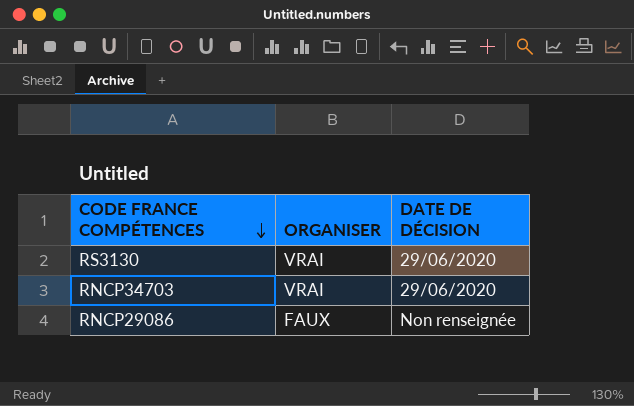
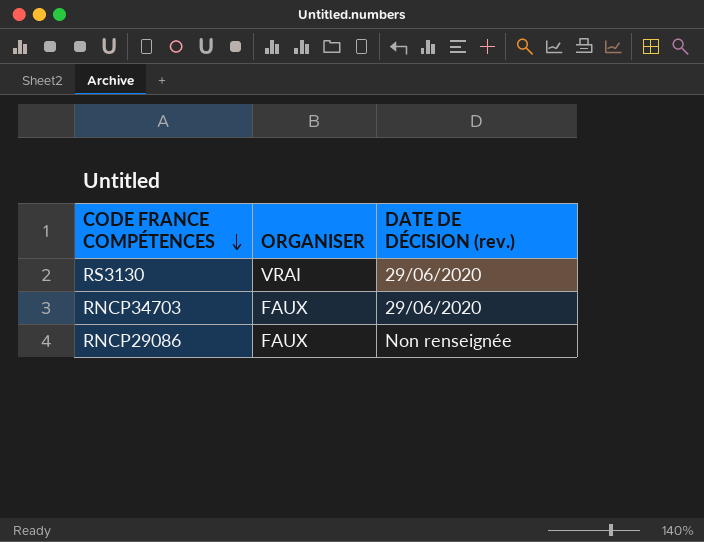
column name: DATE DE DÉCISION -> DATE DE DÉCISION (rev.)
RNCP34703 | ORGANISER: VRAI -> FAUX

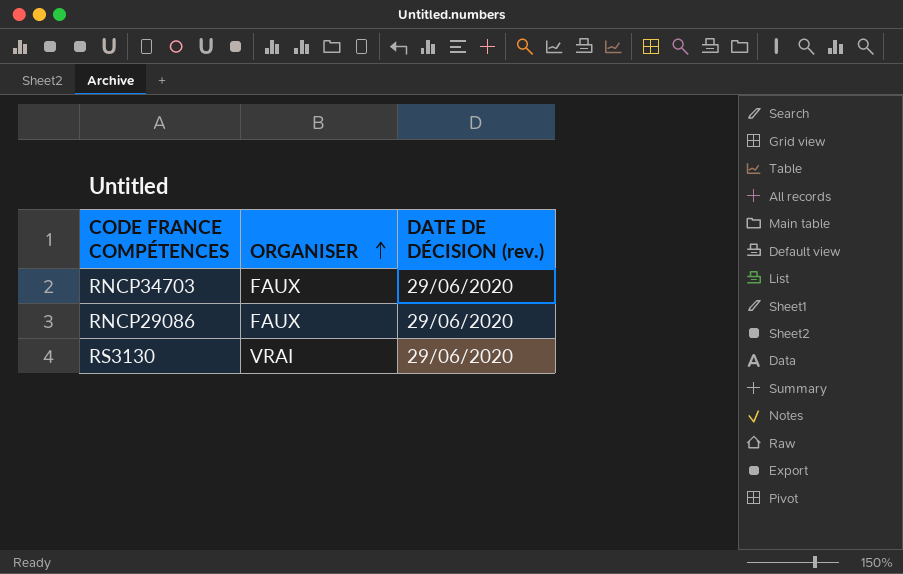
row order: CODE FRANCE COMPÉTENCES descending -> ORGANISER ascending
RNCP29086 | DATE DE DÉCISION (rev.): Non renseignée -> 29/06/2020

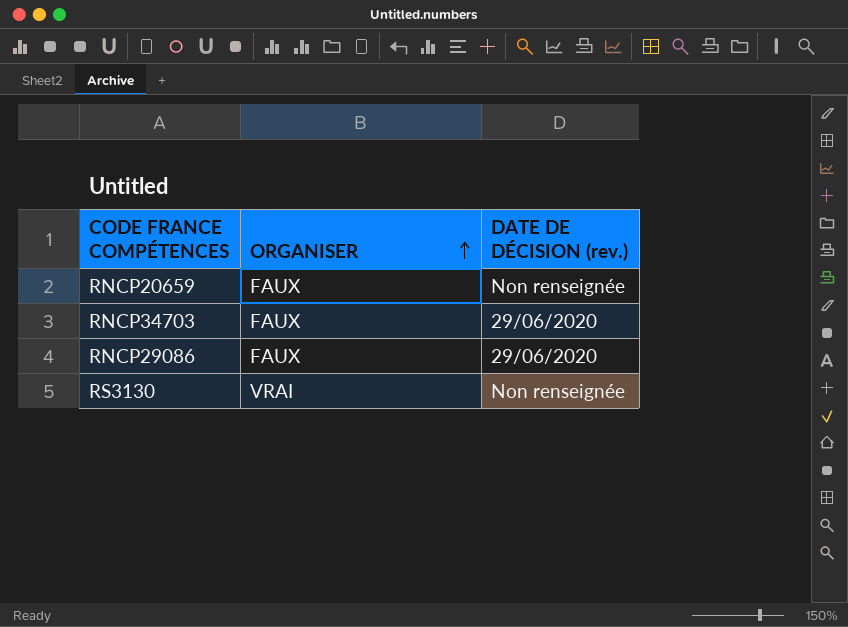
row RNCP20659: none -> FAUX | Non renseignée
RS3130 | DATE DE DÉCISION (rev.): 29/06/2020 -> Non renseignée

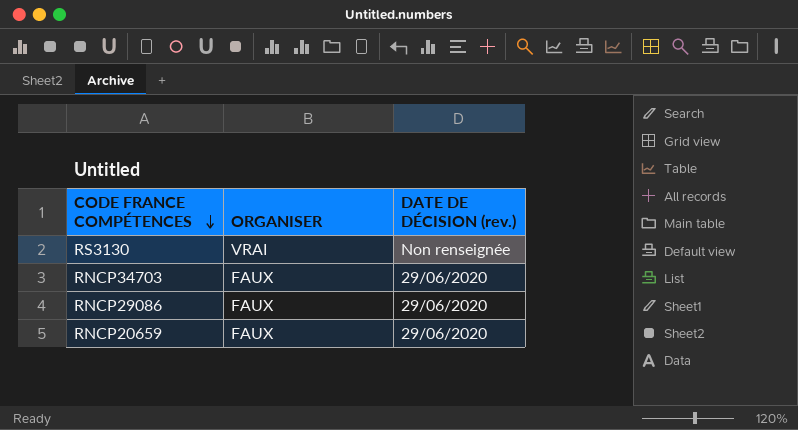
row order: ORGANISER ascending -> CODE FRANCE COMPÉTENCES descending
RNCP20659 | DATE DE DÉCISION (rev.): Non renseignée -> 29/06/2020

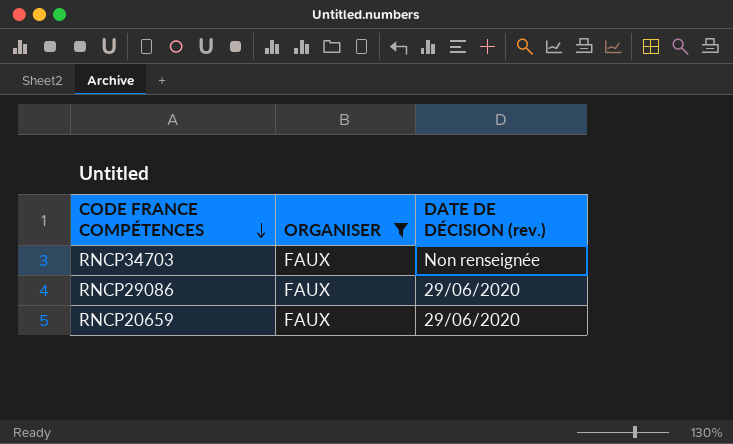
filter: none -> ORGANISER = FAUX
RNCP34703 | DATE DE DÉCISION (rev.): 29/06/2020 -> Non renseignée

